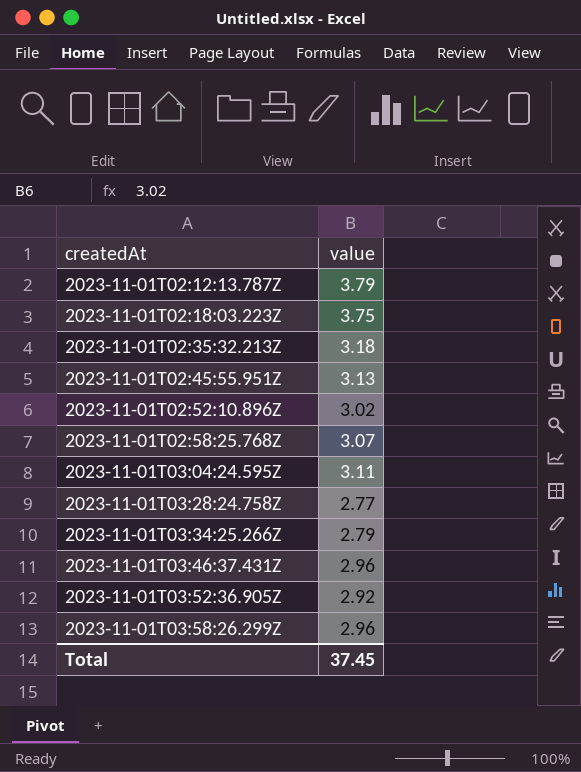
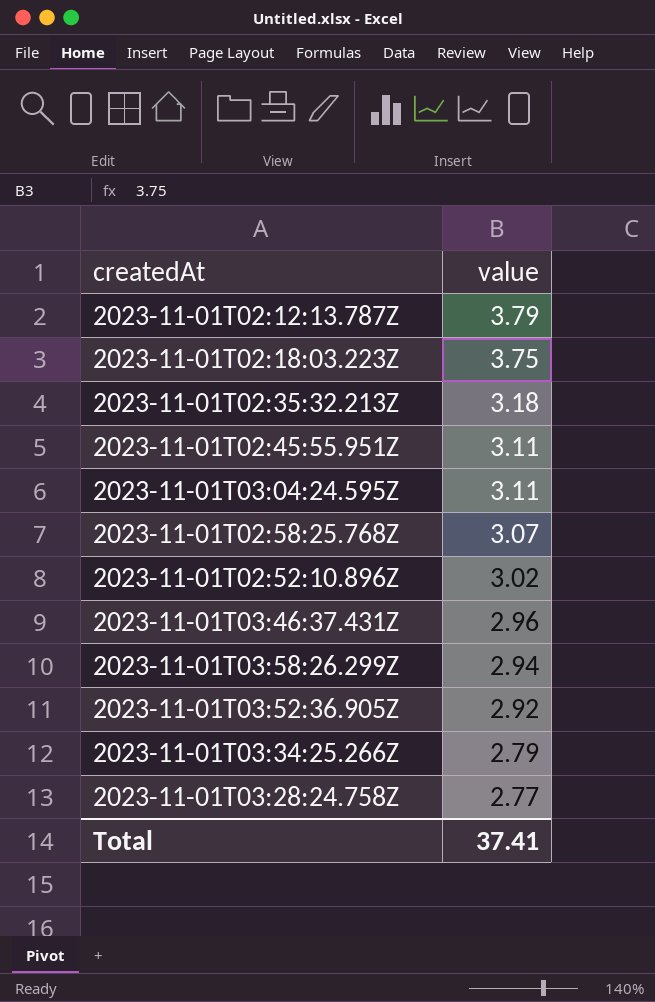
row order: createdAt ascending -> value descending
2023-11-01T02:45:55.951Z | value: 3.13 -> 3.11
2023-11-01T03:58:26.299Z | value: 2.96 -> 2.94
Total | value: 37.45 -> 37.41

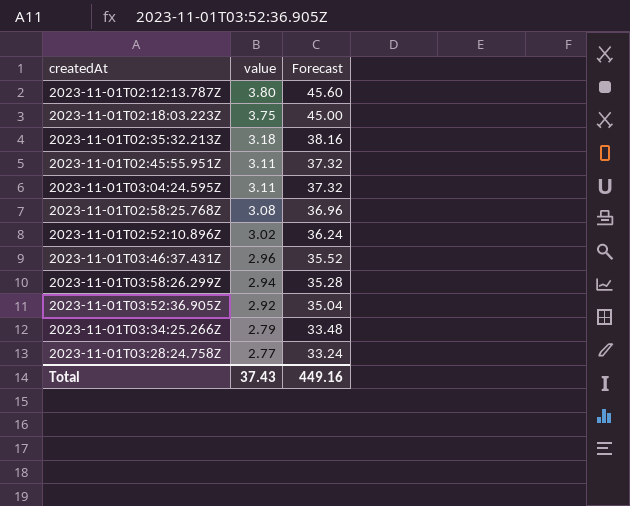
column Forecast | formula: none -> [value] * 12
2023-11-01T02:12:13.787Z | value: 3.79 -> 3.80
2023-11-01T02:58:25.768Z | value: 3.07 -> 3.08
Total | value: 37.41 -> 37.43

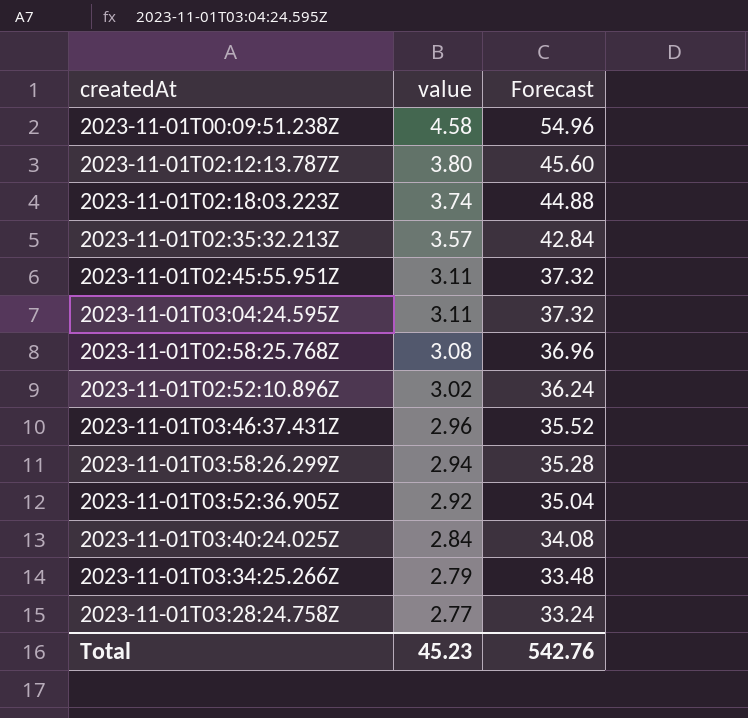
row 2023-11-01T00:09:51.238Z: none -> 4.58 | 54.96
2023-11-01T02:18:03.223Z | value: 3.75 -> 3.74
2023-11-01T02:18:03.223Z | Forecast: 45.00 -> 44.88
2023-11-01T02:35:32.213Z | value: 3.18 -> 3.57
2023-11-01T02:35:32.213Z | Forecast: 38.16 -> 42.84
row 2023-11-01T03:40:24.025Z: none -> 2.84 | 34.08
Total | value: 37.43 -> 45.23
Total | Forecast: 449.16 -> 542.76

